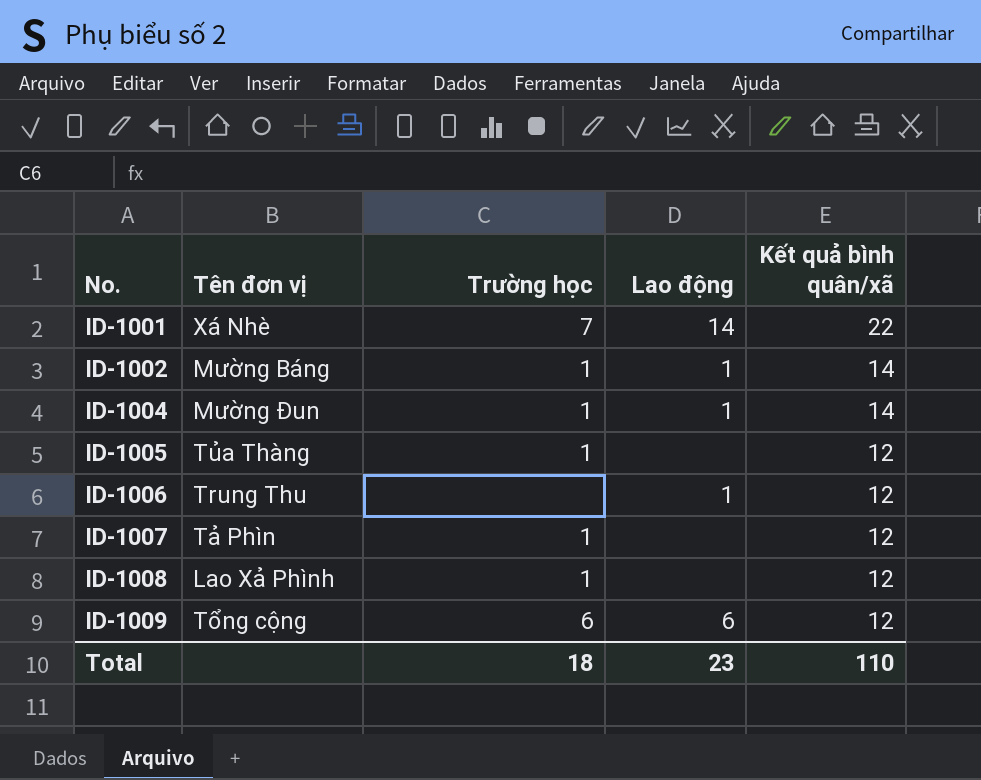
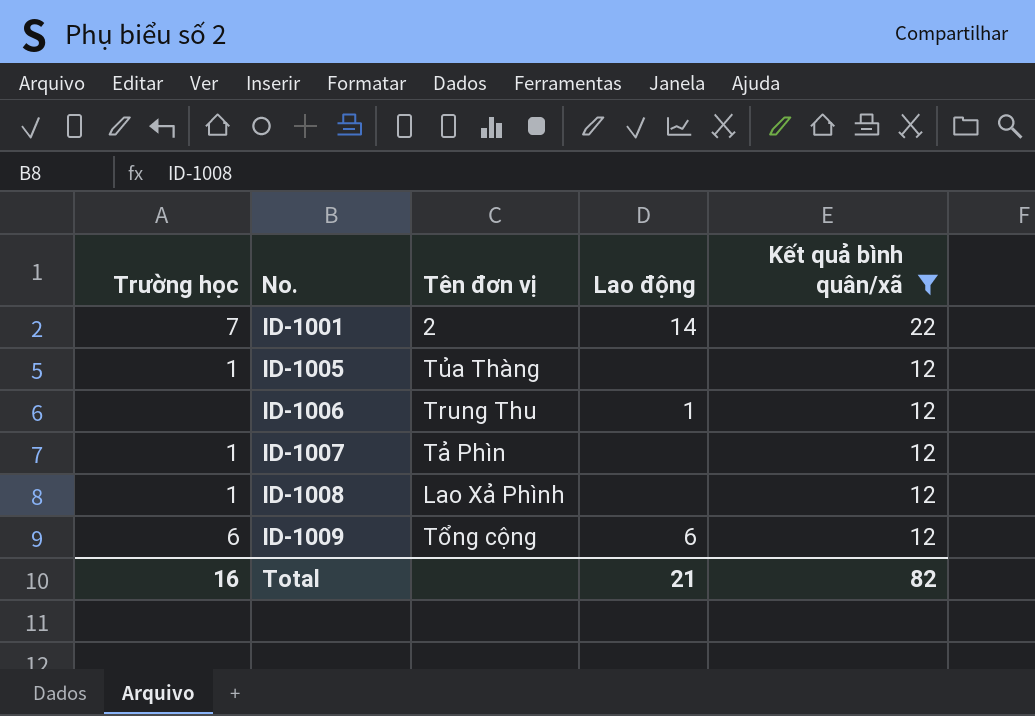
filter: none -> Kết quả bình quân/xã != 14
column Trường học | position: 3 -> 1
ID-1001 | Tên đơn vị: Xá Nhè -> 2
Total | Trường học: 18 -> 16
Total | Lao động: 23 -> 21
Total | Kết quả bình quân/xã: 110 -> 82

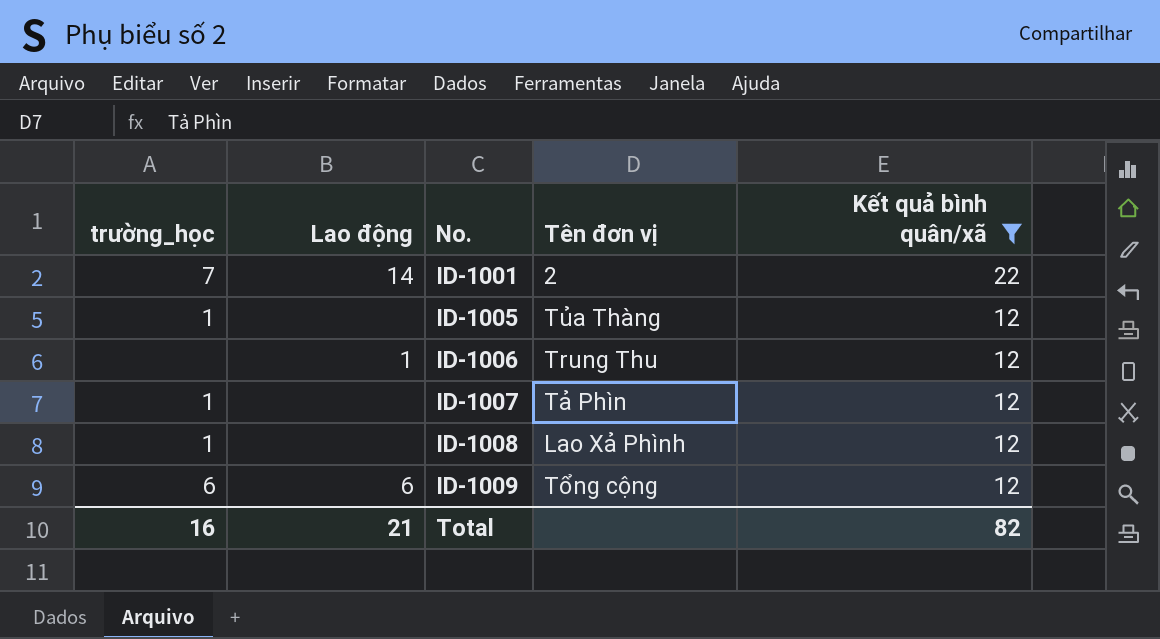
column name: Trường học -> trường_học
column Lao động | position: 4 -> 2

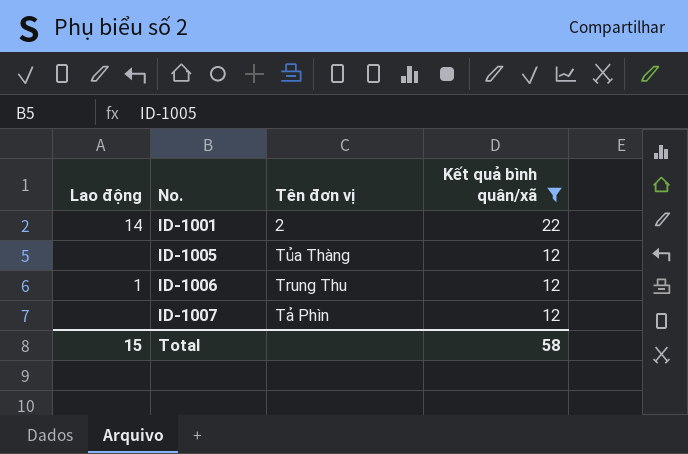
column trường_học | position: 1 -> none
row ID-1008: 1 | none | Lao Xả Phình | 12 -> none
row ID-1009: 6 | 6 | Tổng cộng | 12 -> none
Total | Lao động: 21 -> 15
Total | Kết quả bình quân/xã: 82 -> 58

